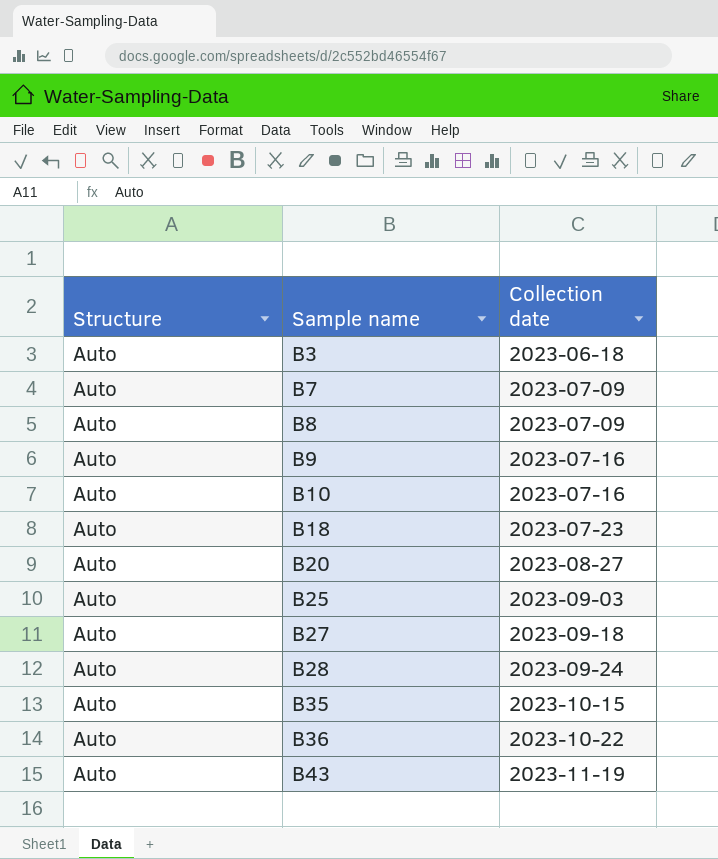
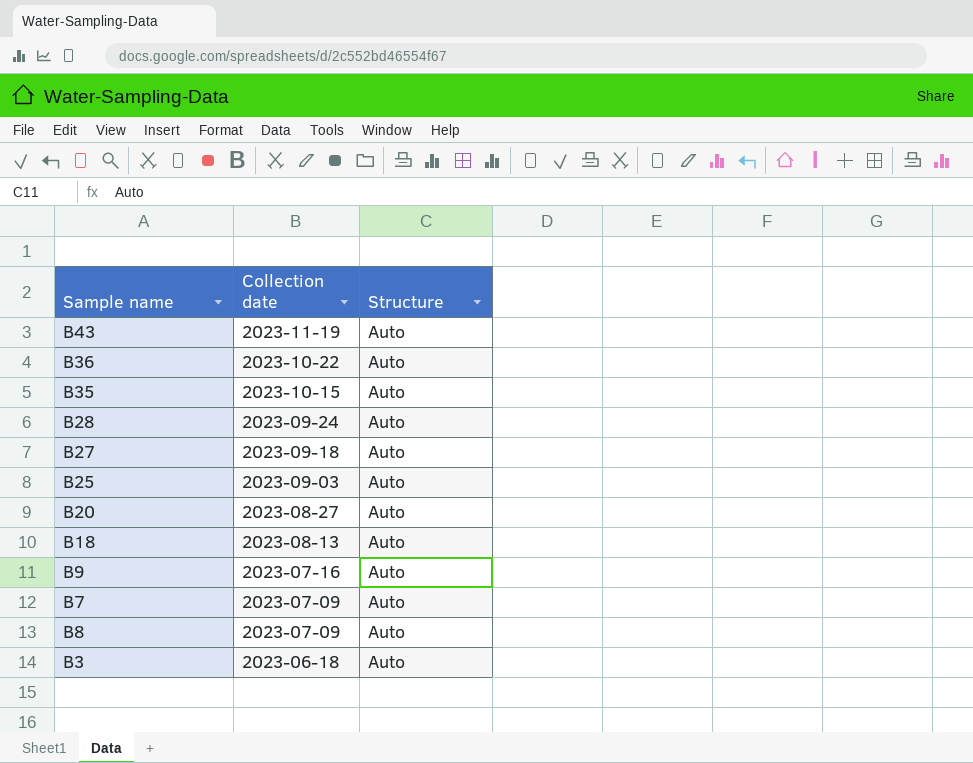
row order: Sample name ascending -> Collection date descending
column Structure | position: 1 -> 3
row B10: Auto | 2023-07-16 -> none
B18 | Collection date: 2023-07-23 -> 2023-08-13

